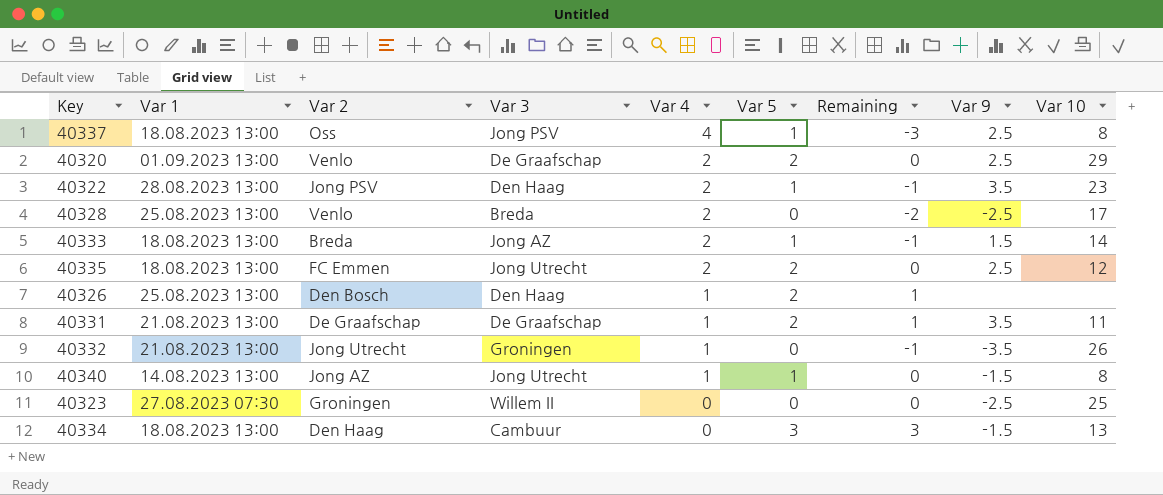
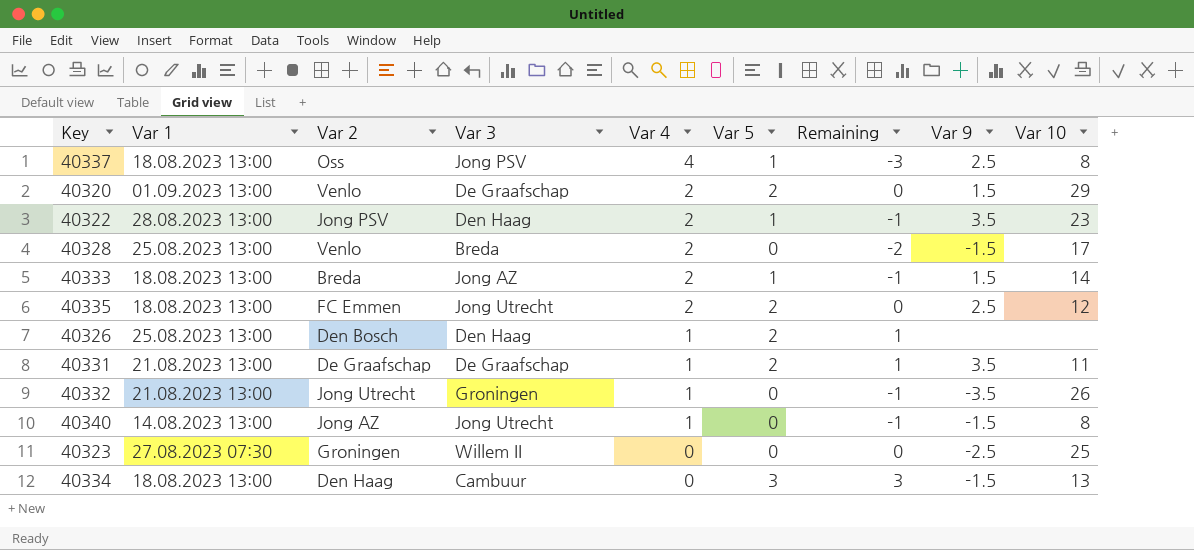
40320 | Var 9: 2.5 -> 1.5
40328 | Var 9: -2.5 -> -1.5
40340 | Var 5: 1 -> 0
40340 | Remaining: 0 -> -1

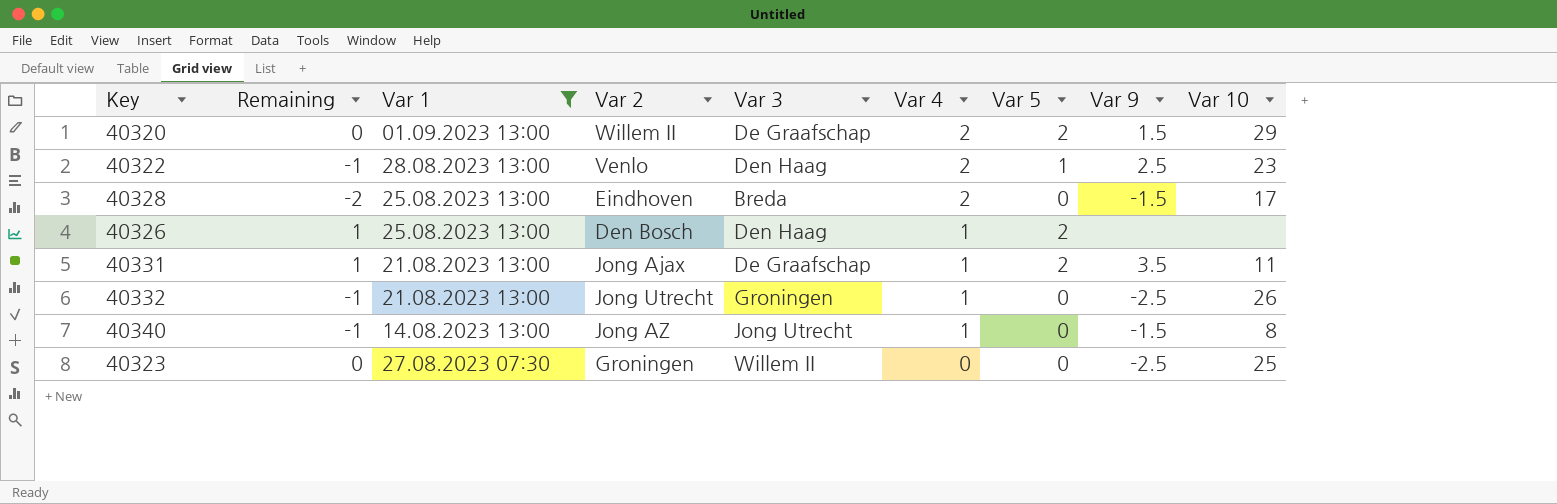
filter: none -> Var 1 != 18.08.2023 13:00
column Remaining | position: 7 -> 2
40320 | Var 2: Venlo -> Willem II
40322 | Var 2: Jong PSV -> Venlo
40322 | Var 9: 3.5 -> 2.5
40328 | Var 2: Venlo -> Eindhoven
40331 | Var 2: De Graafschap -> Jong Ajax
40332 | Var 9: -3.5 -> -2.5

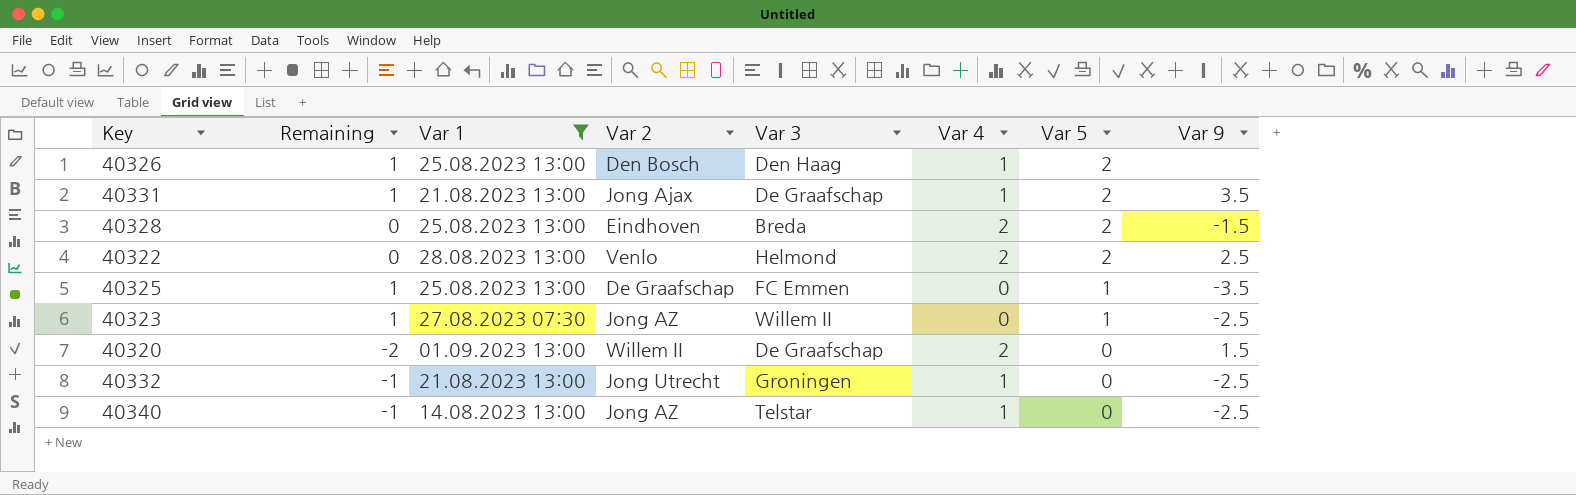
row order: Var 4 descending -> Var 5 descending
column Var 10 | position: 9 -> none
40328 | Remaining: -2 -> 0
40328 | Var 5: 0 -> 2
40322 | Remaining: -1 -> 0
40322 | Var 3: Den Haag -> Helmond
40322 | Var 5: 1 -> 2
row 40325: none -> 1 | 25.08.2023 13:00 | De Graafschap | FC Emmen | 0 | 1 | -3.5
40323 | Remaining: 0 -> 1
40323 | Var 2: Groningen -> Jong AZ
40323 | Var 5: 0 -> 1
40320 | Remaining: 0 -> -2
40320 | Var 5: 2 -> 0
40340 | Var 3: Jong Utrecht -> Telstar
40340 | Var 9: -1.5 -> -2.5

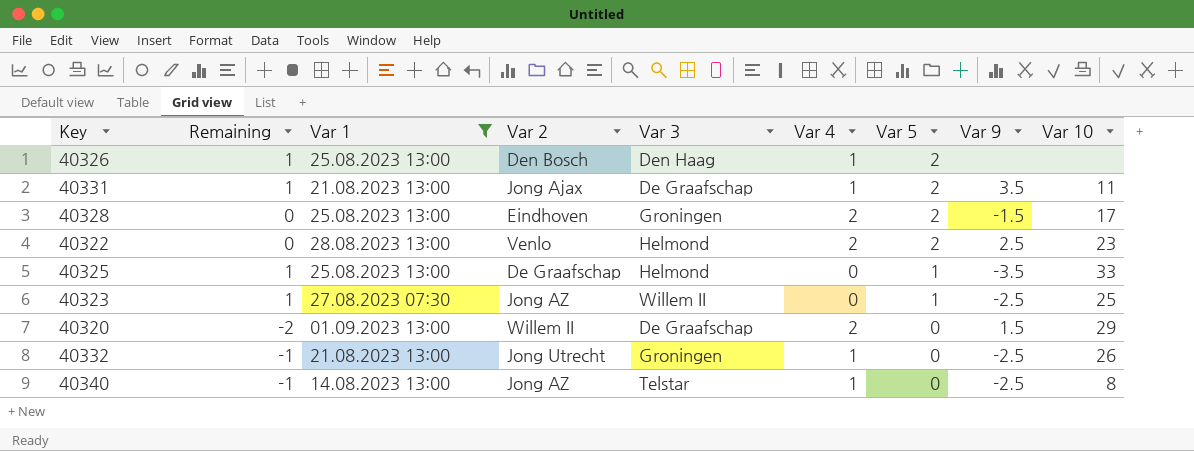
column Var 10 | position: none -> 9
40328 | Var 3: Breda -> Groningen
40325 | Var 3: FC Emmen -> Helmond

